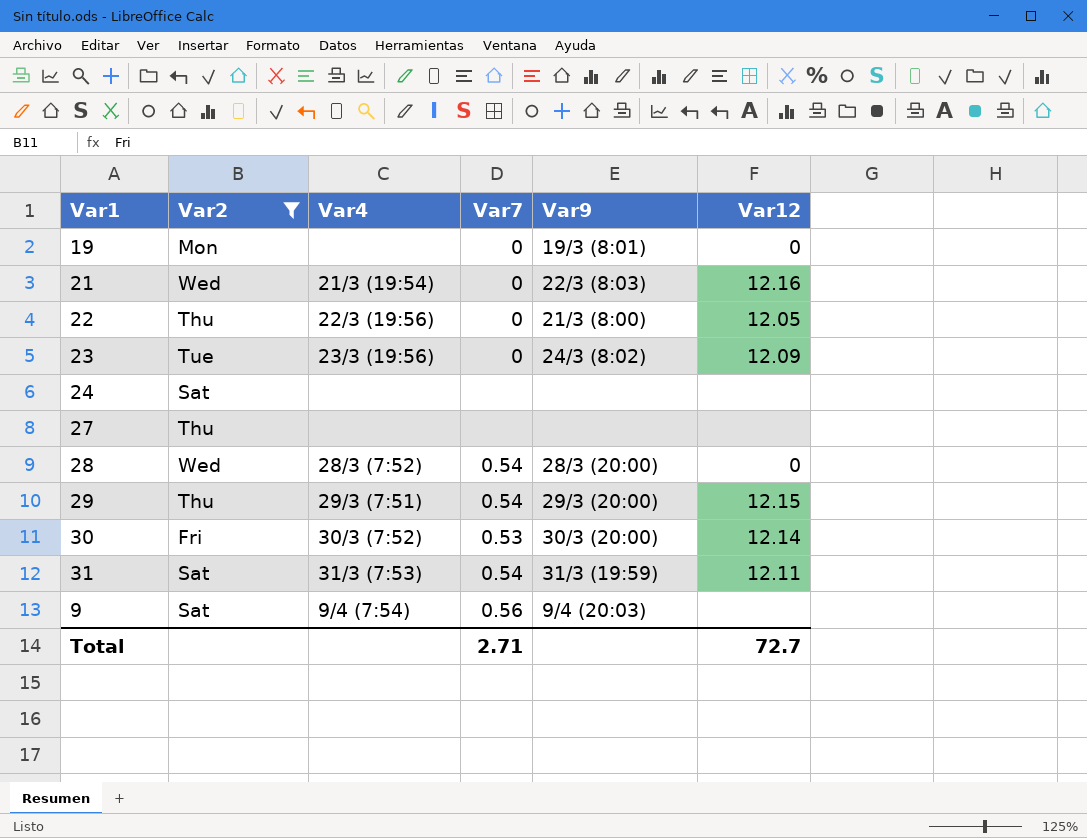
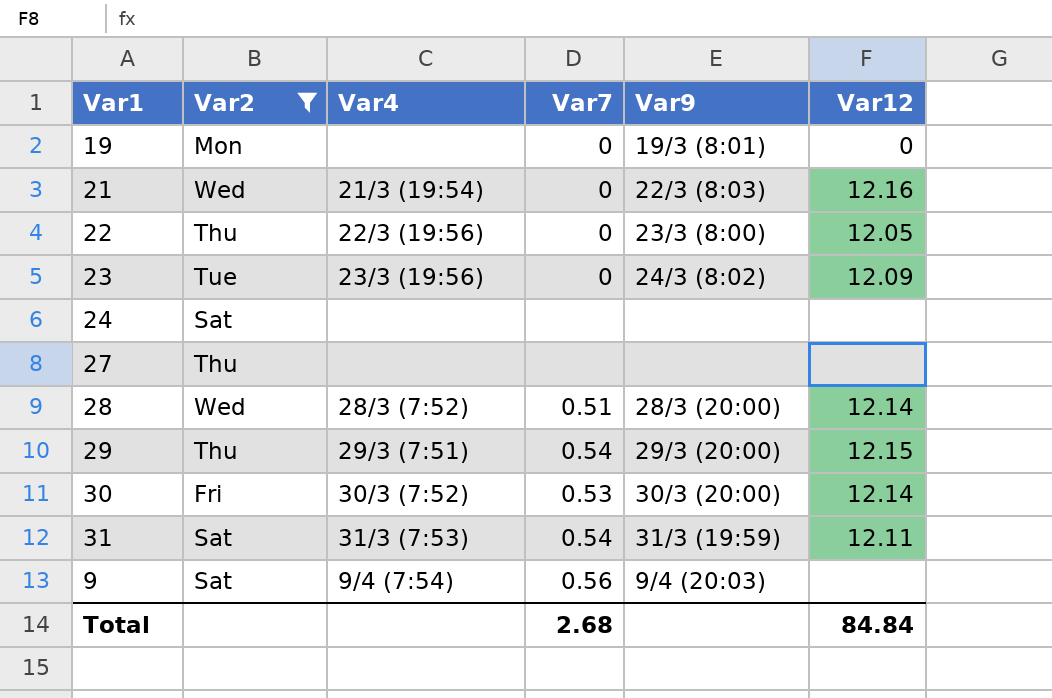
22 | Var9: 21/3 (8:00) -> 23/3 (8:00)
28 | Var7: 0.54 -> 0.51
28 | Var12: 0 -> 12.14
Total | Var7: 2.71 -> 2.68
Total | Var12: 72.7 -> 84.84

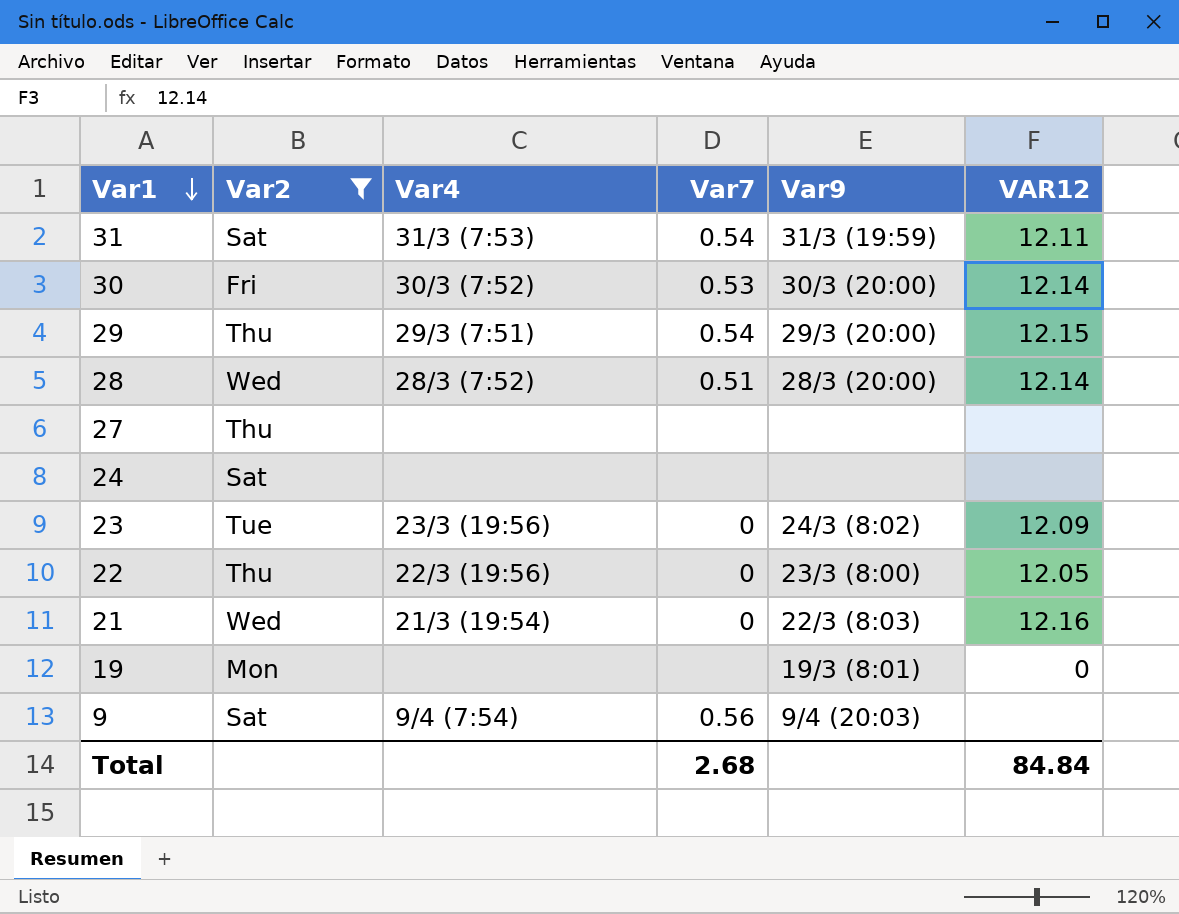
row order: none -> Var1 descending
column name: Var12 -> VAR12
19 | Var7: 0 -> none

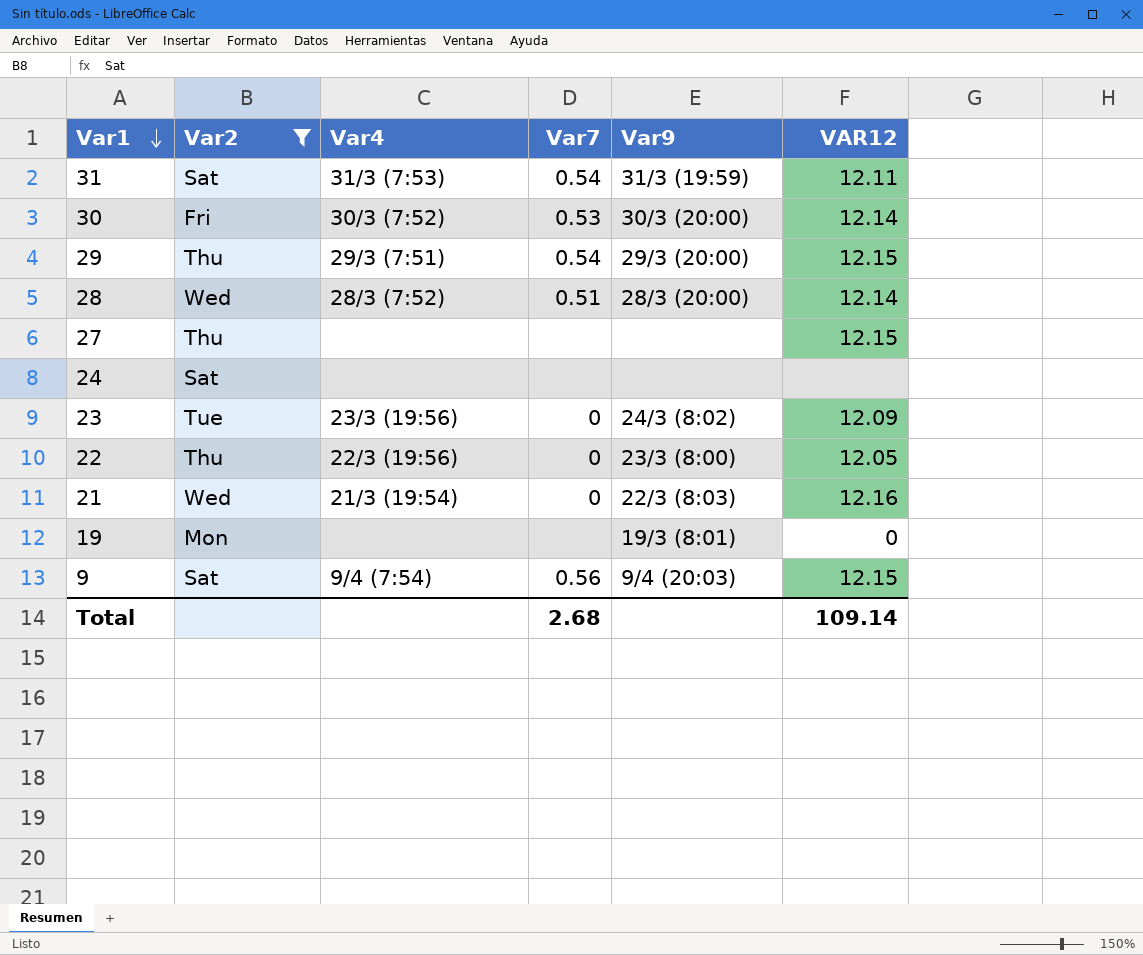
27 | VAR12: none -> 12.15
9 | VAR12: none -> 12.15
Total | VAR12: 84.84 -> 109.14

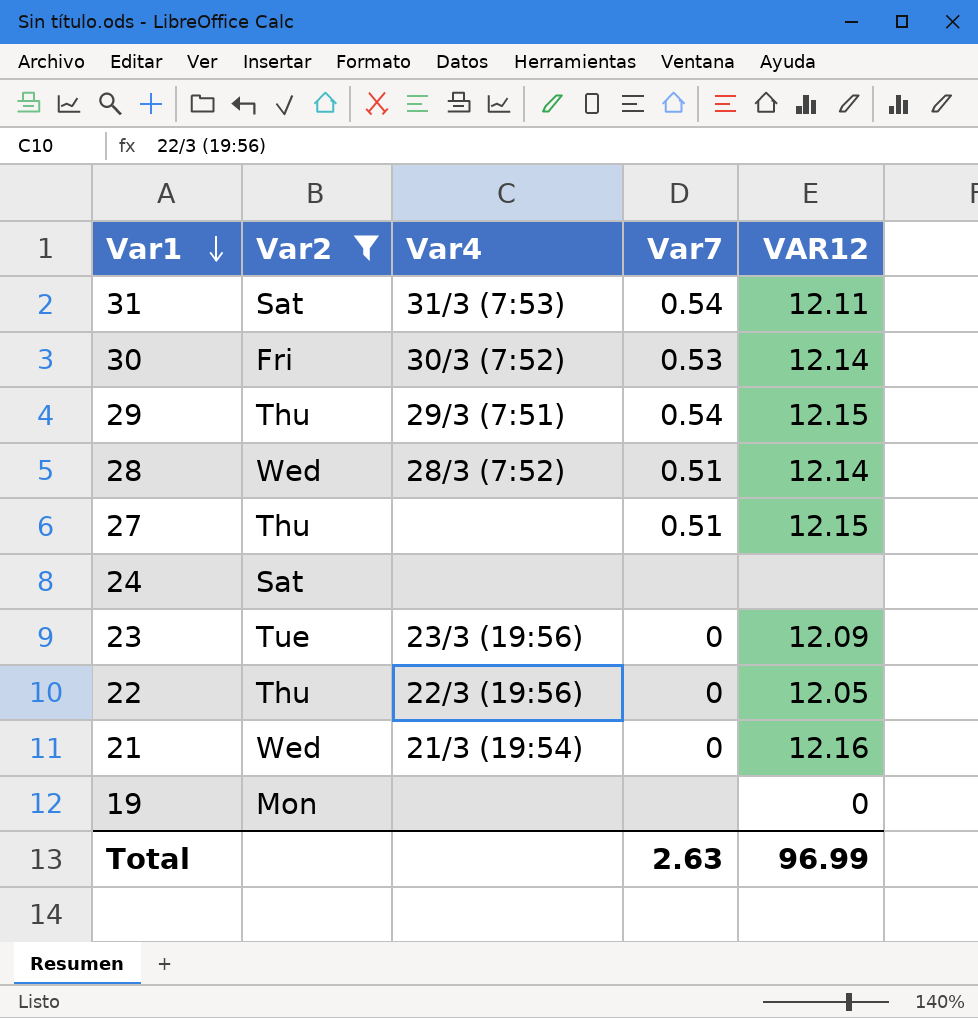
column Var9 | position: 5 -> none
row 9: Sat | 9/4 (7:54) | 0.56 | 9/4 (20:03) | 12.15 -> none
27 | Var7: none -> 0.51
Total | Var7: 2.68 -> 2.63
Total | VAR12: 109.14 -> 96.99

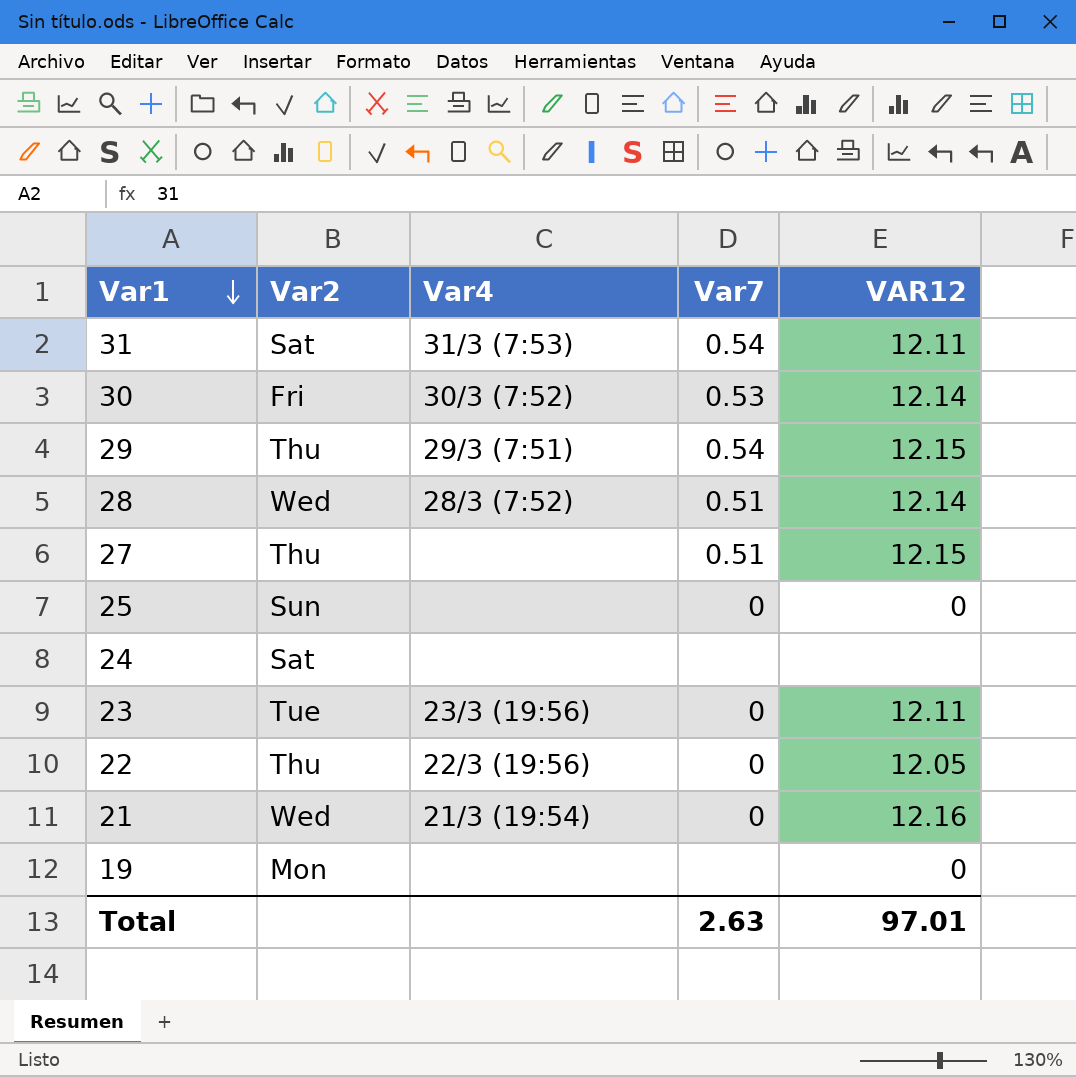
filter: Var2 != Sun -> none
23 | VAR12: 12.09 -> 12.11
Total | VAR12: 96.99 -> 97.01

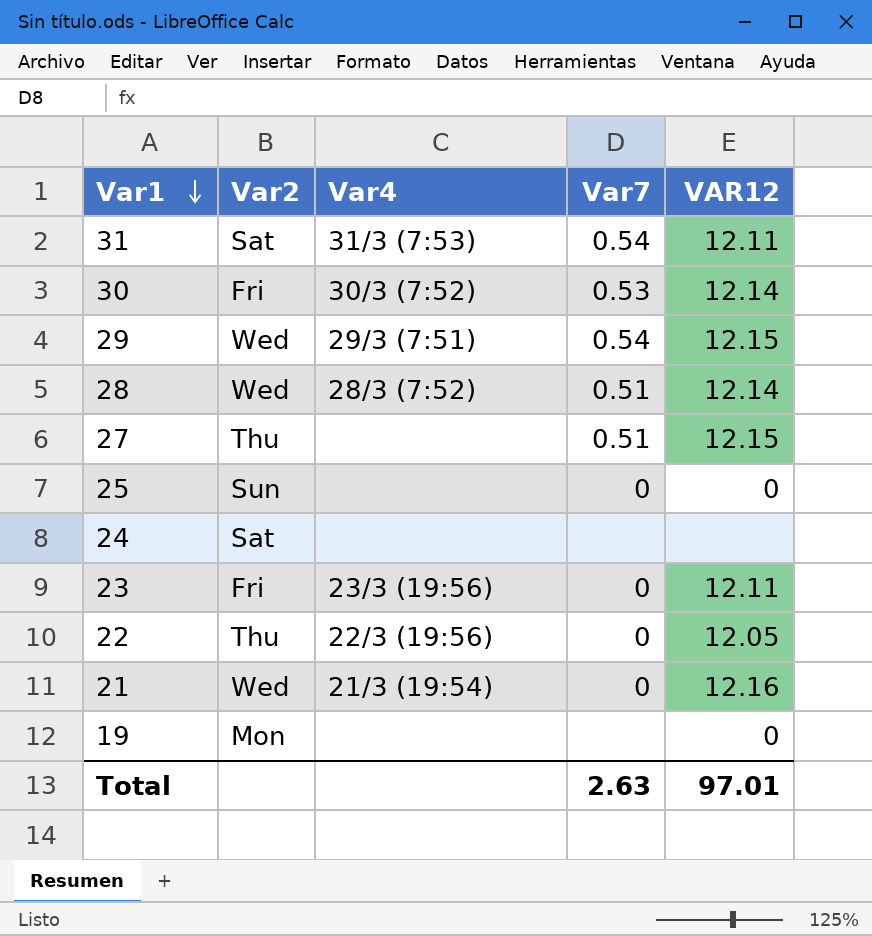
29 | Var2: Thu -> Wed
23 | Var2: Tue -> Fri

